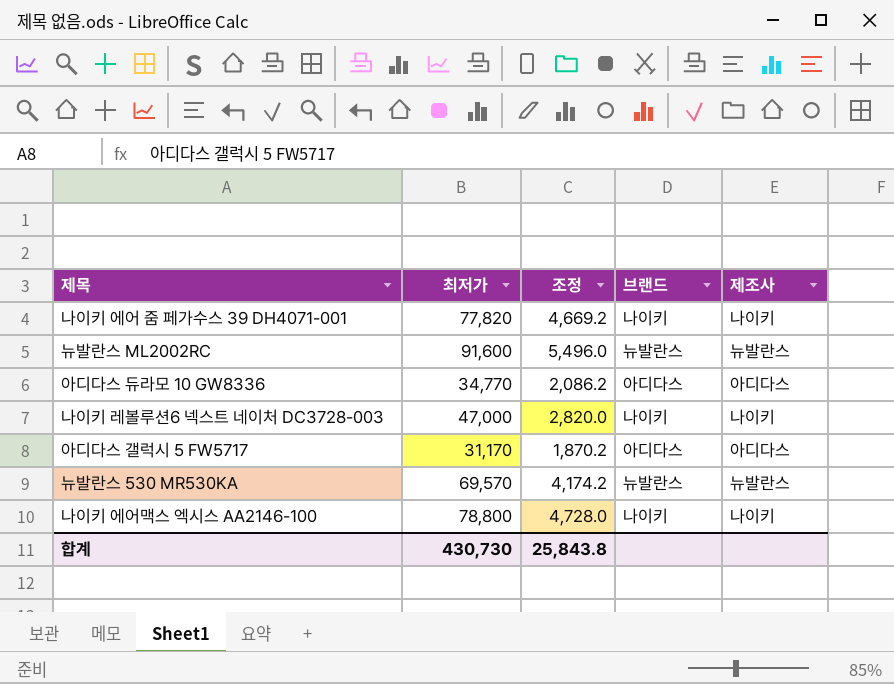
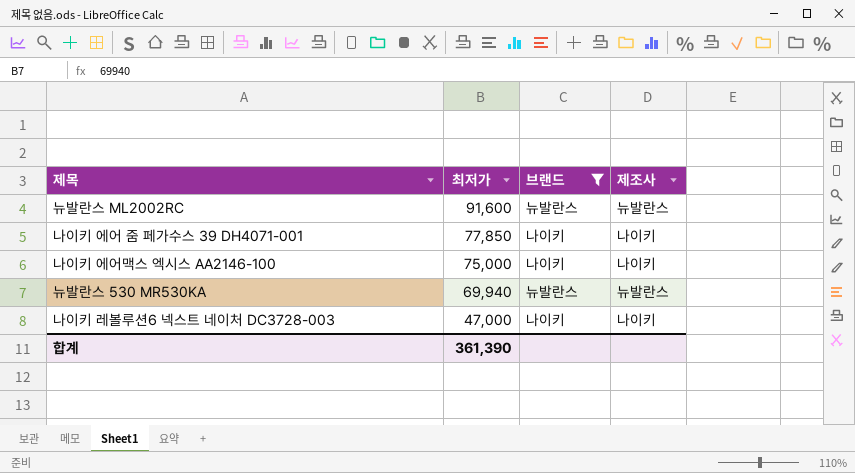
filter: none -> 브랜드 != 아디다스
row order: none -> 최저가 descending
column 조정 | formula: [최저가] * 0.06 -> none
나이키 에어 줌 페가수스 39 DH4071-001 | 최저가: 77,820 -> 77,850
나이키 에어맥스 엑시스 AA2146-100 | 최저가: 78,800 -> 75,000
뉴발란스 530 MR530KA | 최저가: 69,570 -> 69,940
합계 | 최저가: 430,730 -> 361,390

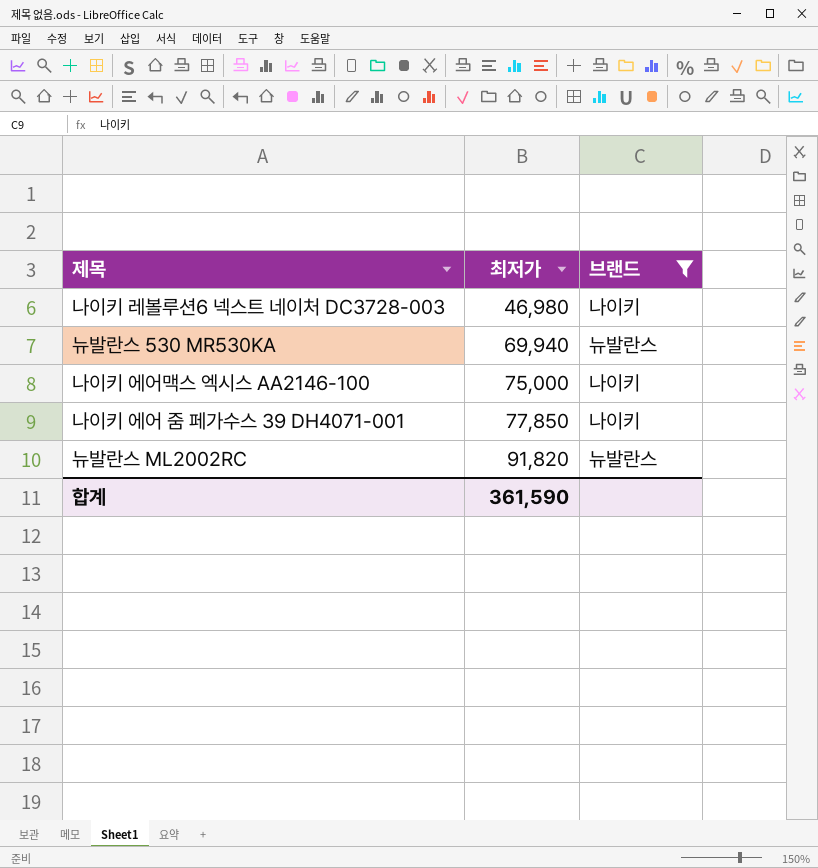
row order: 최저가 descending -> 최저가 ascending
column 제조사 | position: 4 -> none
나이키 레볼루션6 넥스트 네이처 DC3728-003 | 최저가: 47,000 -> 46,980
뉴발란스 ML2002RC | 최저가: 91,600 -> 91,820
합계 | 최저가: 361,390 -> 361,590

